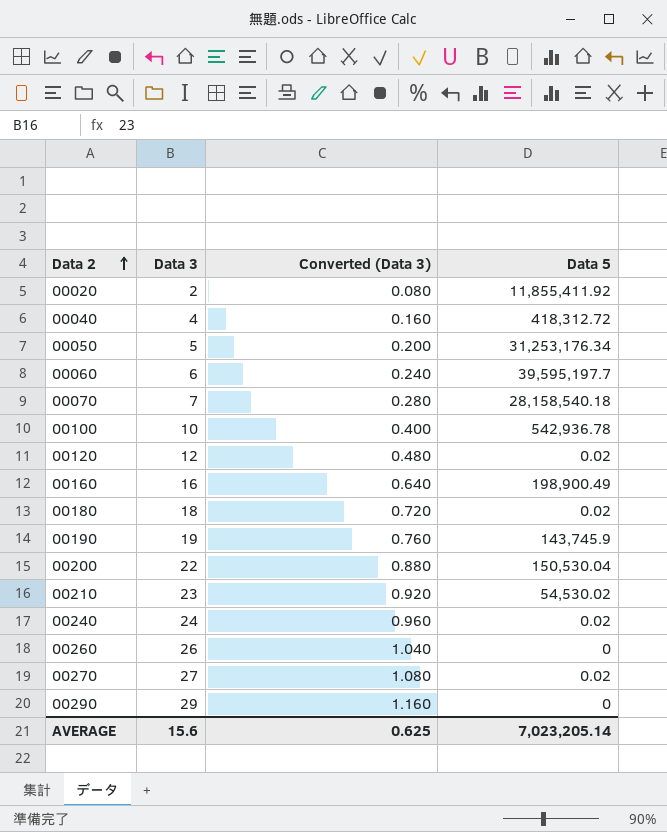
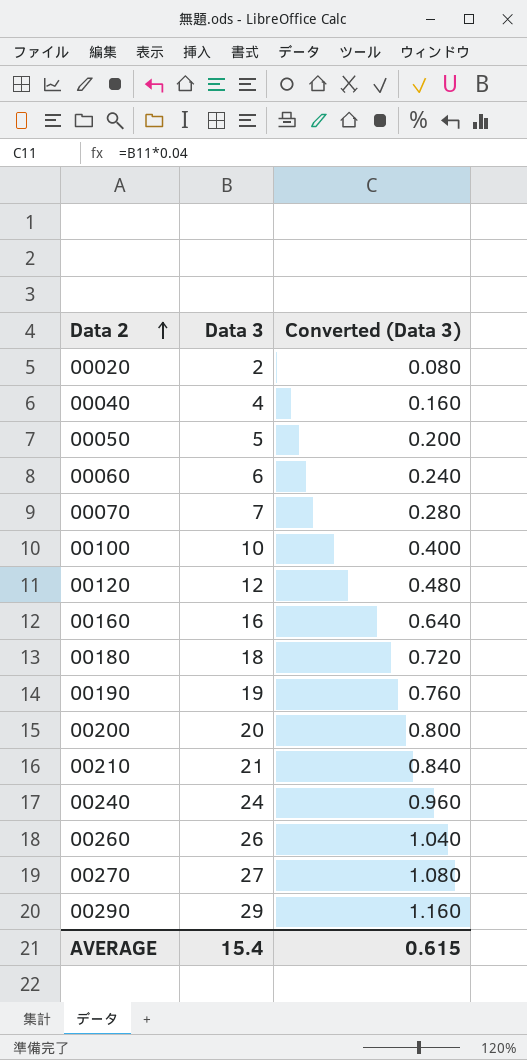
column Data 5 | position: 4 -> none
00200 | Data 3: 22 -> 20
00200 | Converted (Data 3): 0.880 -> 0.800
00210 | Data 3: 23 -> 21
00210 | Converted (Data 3): 0.920 -> 0.840
AVERAGE | Data 3: 15.6 -> 15.4
AVERAGE | Converted (Data 3): 0.625 -> 0.615

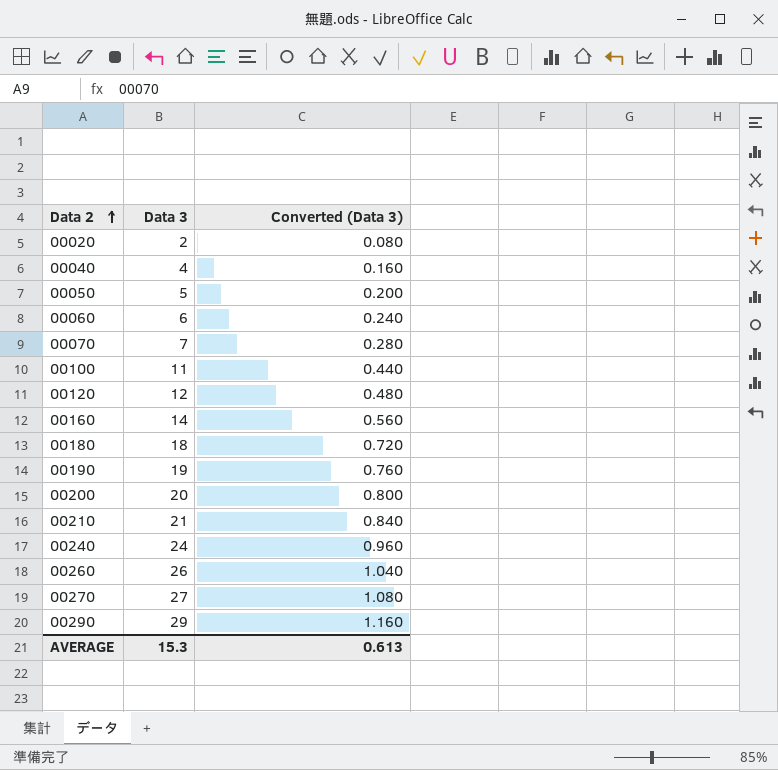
00100 | Data 3: 10 -> 11
00100 | Converted (Data 3): 0.400 -> 0.440
00160 | Data 3: 16 -> 14
00160 | Converted (Data 3): 0.640 -> 0.560
AVERAGE | Data 3: 15.4 -> 15.3
AVERAGE | Converted (Data 3): 0.615 -> 0.613

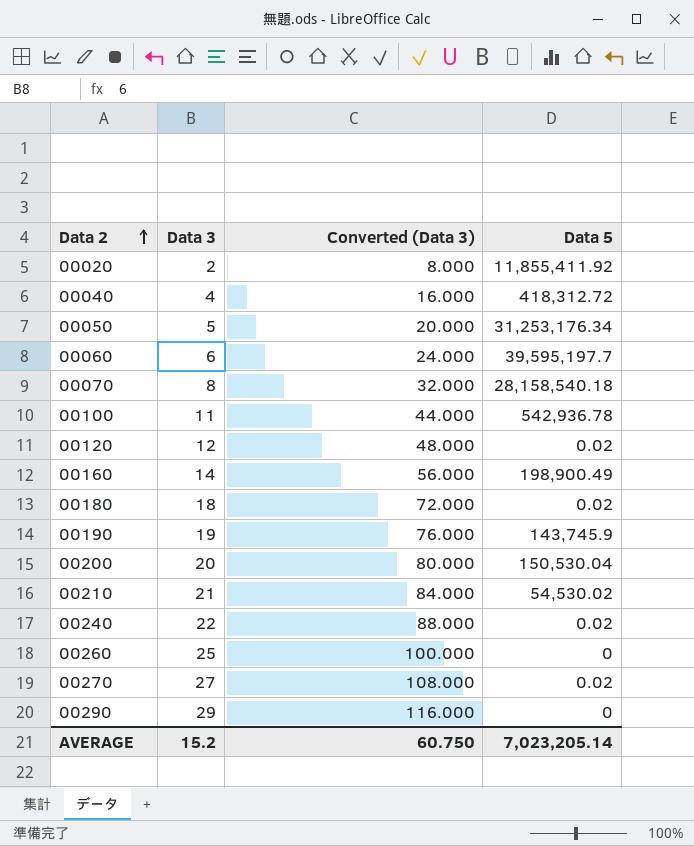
column Converted (Data 3) | formula: [Data 3] * 0.04 -> [Data 3] * 4
column Data 5 | position: none -> 4
00070 | Data 3: 7 -> 8
00240 | Data 3: 24 -> 22
00260 | Data 3: 26 -> 25
AVERAGE | Data 3: 15.3 -> 15.2
AVERAGE | Converted (Data 3): 0.613 -> 60.750

